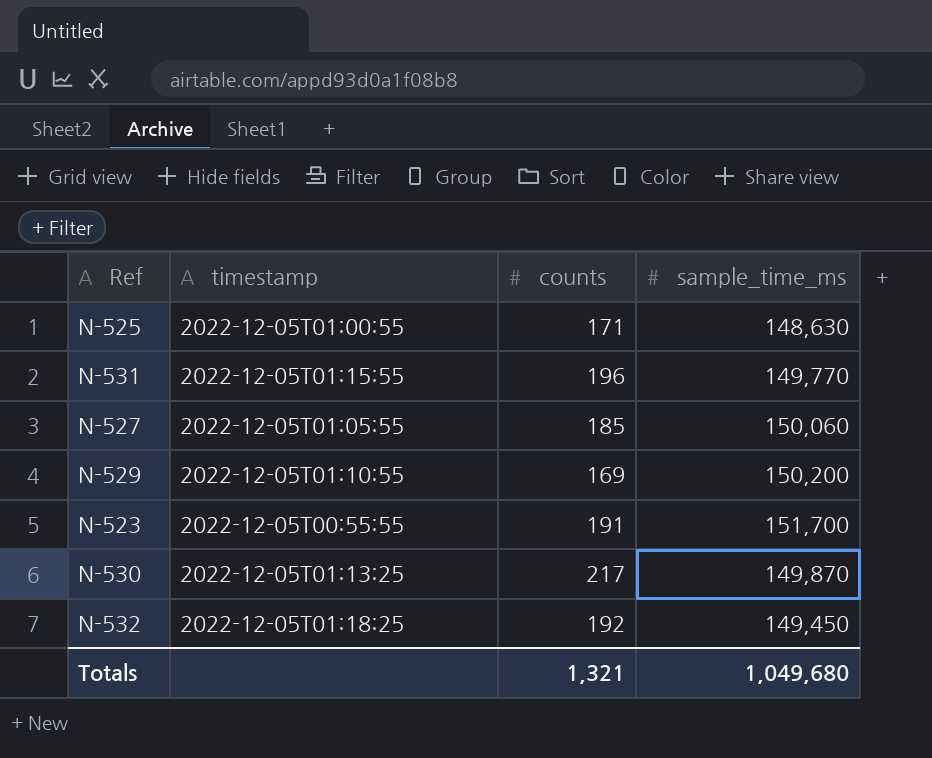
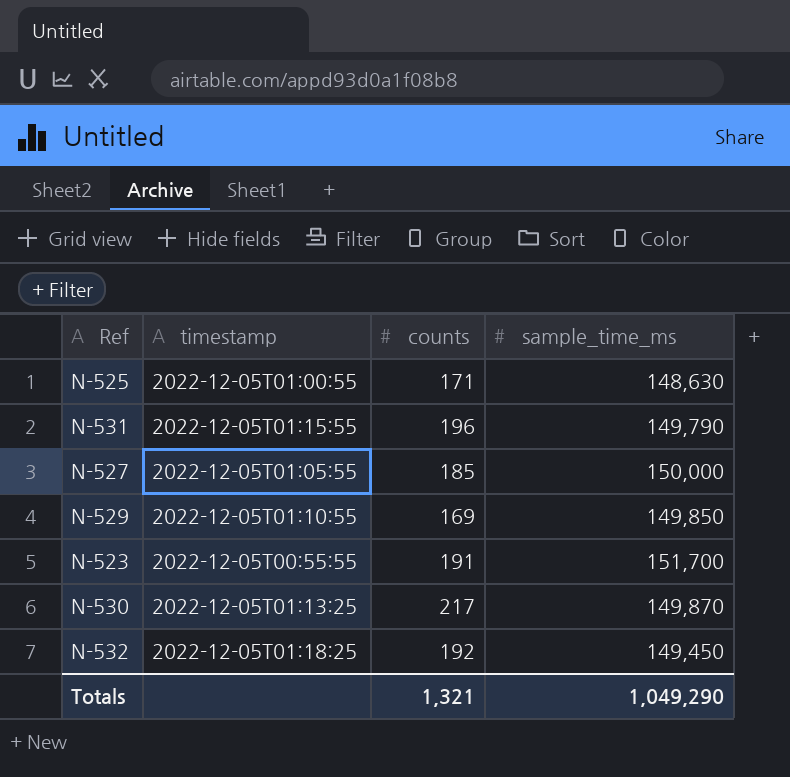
N-531 | sample_time_ms: 149,770 -> 149,790
N-527 | sample_time_ms: 150,060 -> 150,000
N-529 | sample_time_ms: 150,200 -> 149,850
Totals | sample_time_ms: 1,049,680 -> 1,049,290

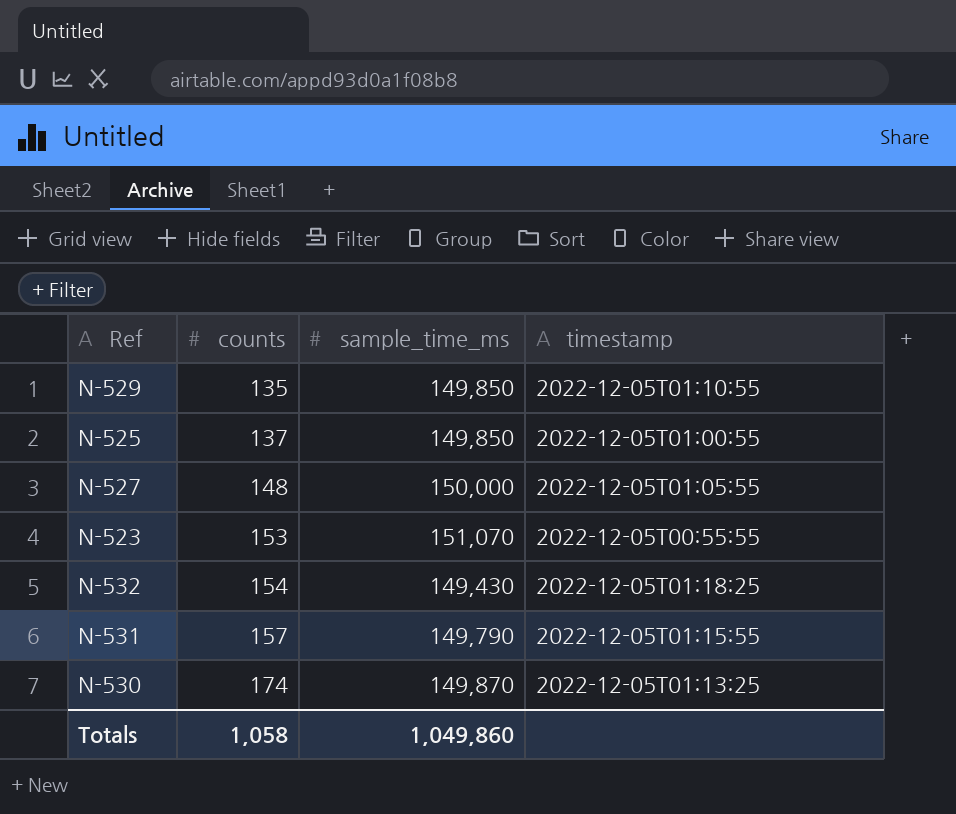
row order: none -> counts ascending
column timestamp | position: 2 -> 4
N-529 | counts: 169 -> 135
N-525 | counts: 171 -> 137
N-525 | sample_time_ms: 148,630 -> 149,850
N-527 | counts: 185 -> 148
N-523 | counts: 191 -> 153
N-523 | sample_time_ms: 151,700 -> 151,070
N-532 | counts: 192 -> 154
N-532 | sample_time_ms: 149,450 -> 149,430
N-531 | counts: 196 -> 157
N-530 | counts: 217 -> 174
Totals | counts: 1,321 -> 1,058
Totals | sample_time_ms: 1,049,290 -> 1,049,860

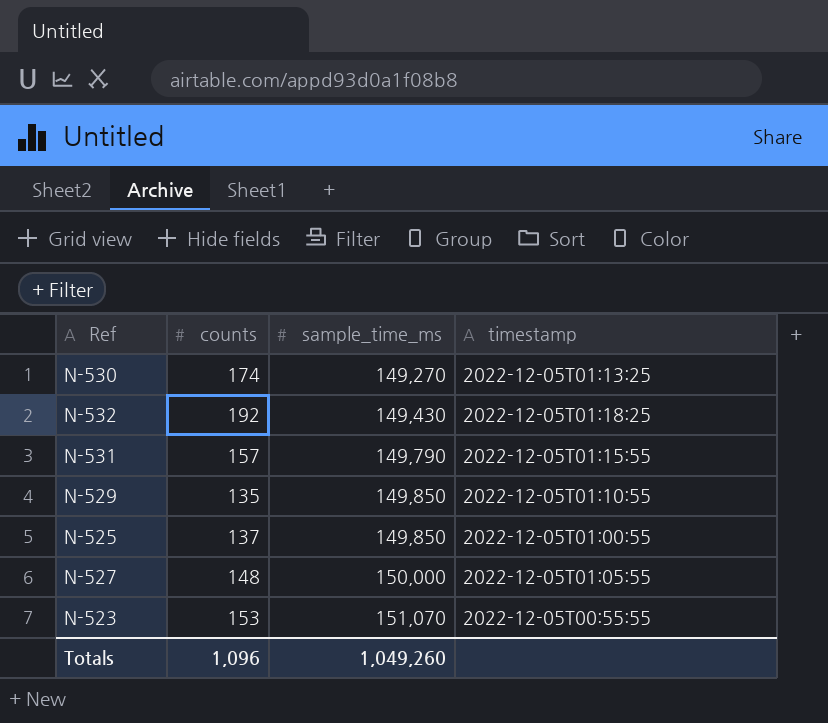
row order: counts ascending -> sample_time_ms ascending
N-530 | sample_time_ms: 149,870 -> 149,270
N-532 | counts: 154 -> 192
Totals | counts: 1,058 -> 1,096
Totals | sample_time_ms: 1,049,860 -> 1,049,260

